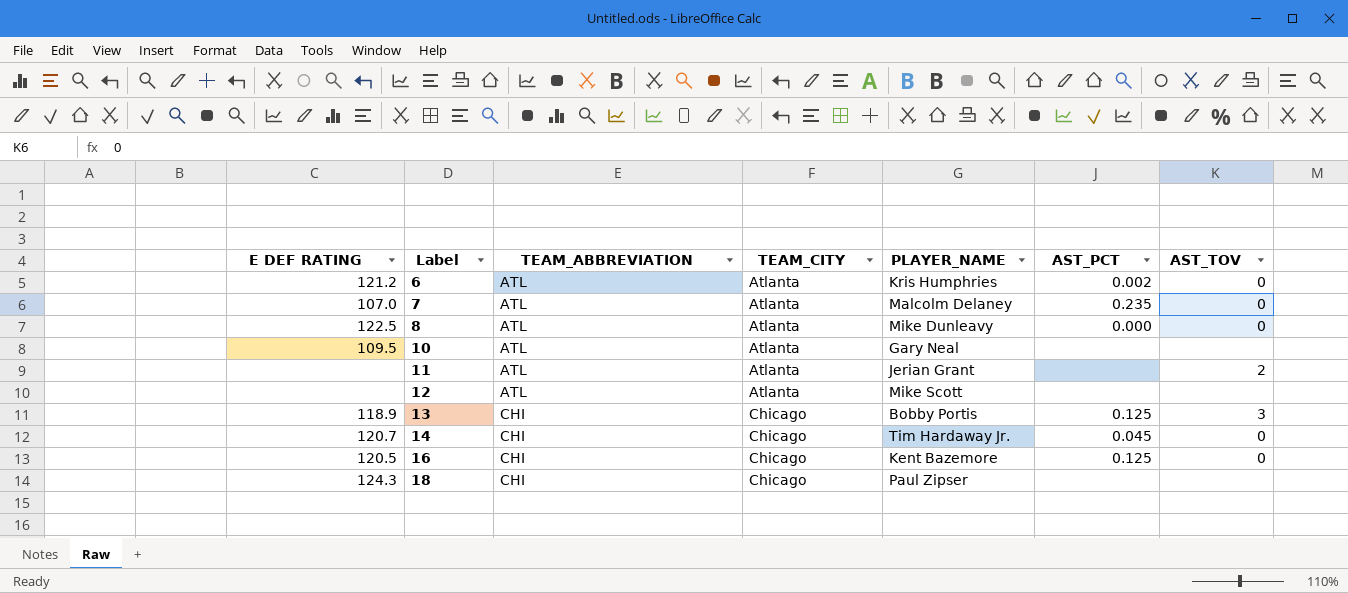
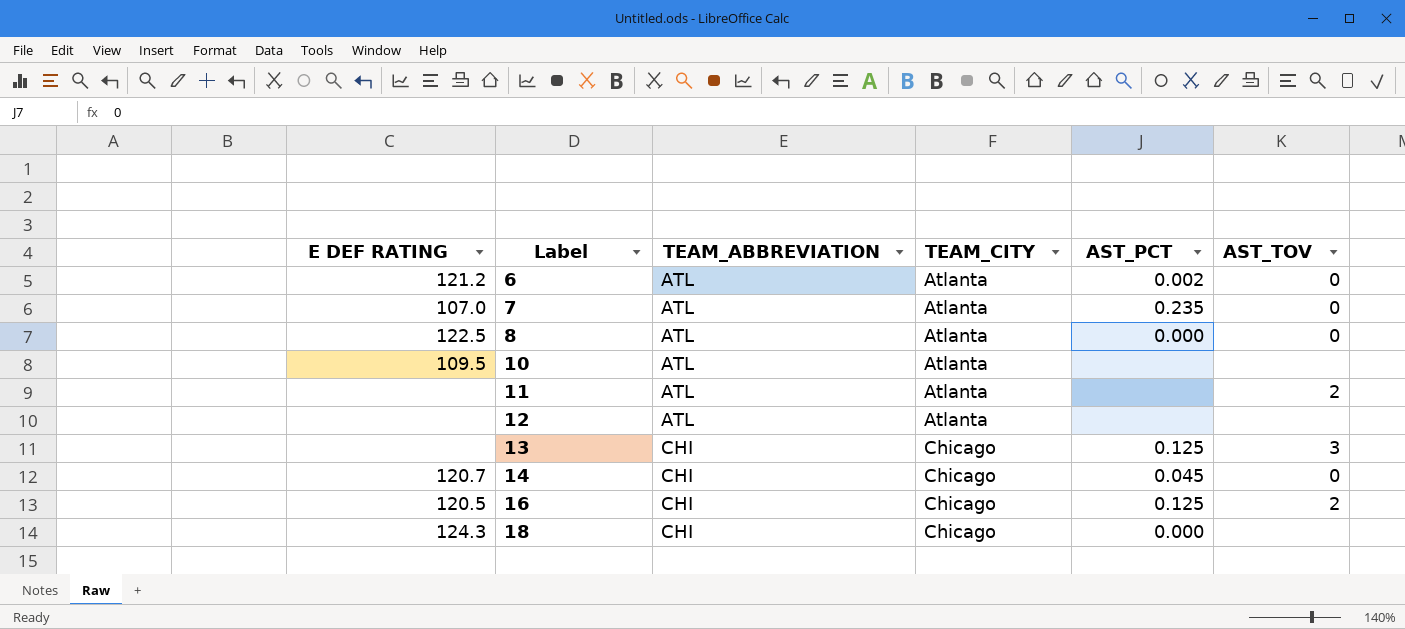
column PLAYER_NAME | position: 5 -> none
13 | E DEF RATING: 118.9 -> none
16 | AST_TOV: 0 -> 2
18 | AST_PCT: none -> 0.000

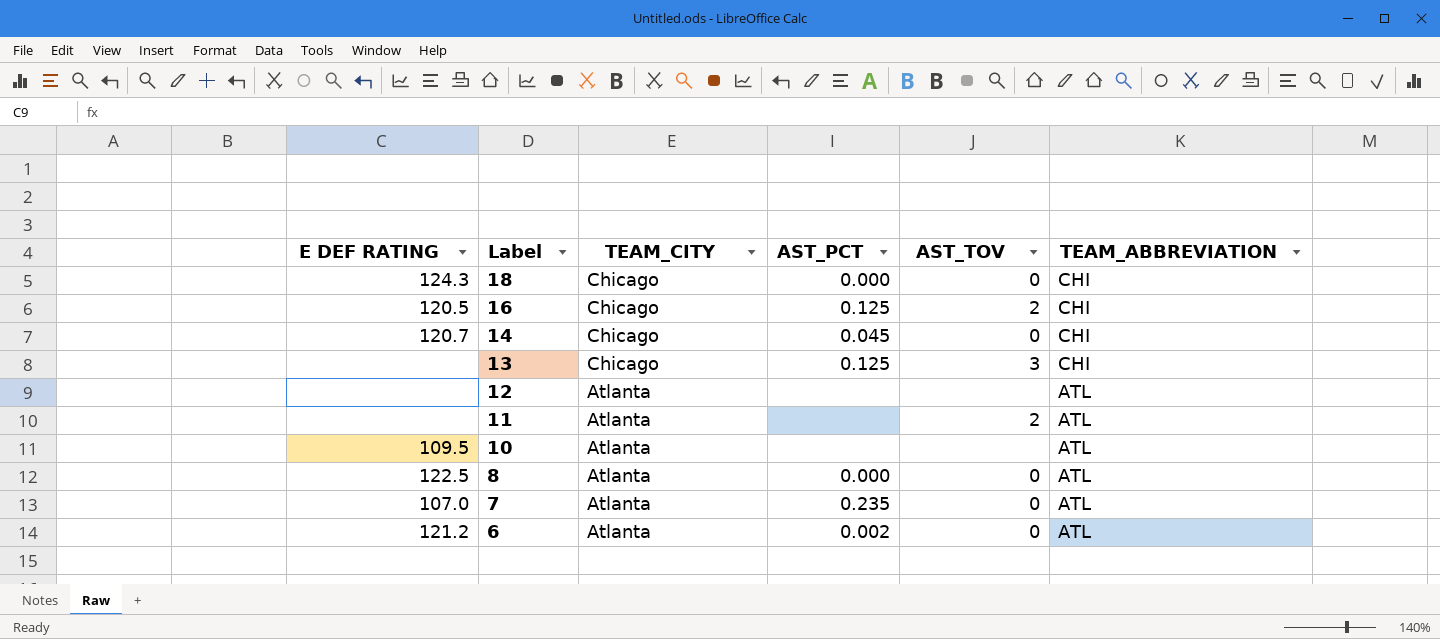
row order: Label ascending -> Label descending
column TEAM_ABBREVIATION | position: 3 -> 6
18 | AST_TOV: none -> 0

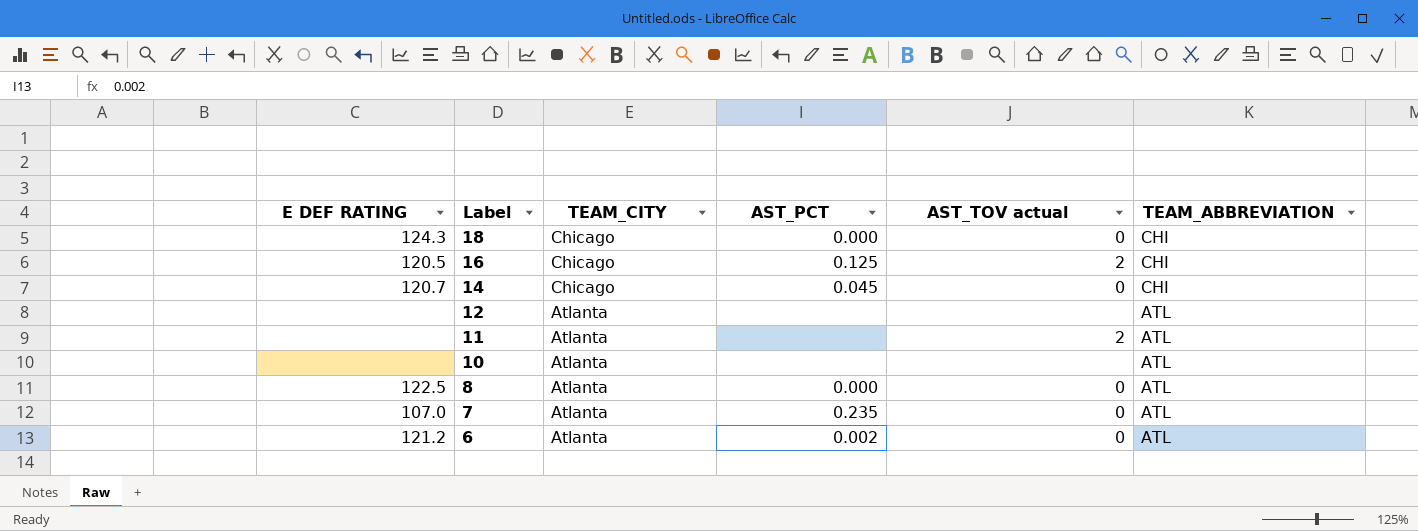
column name: AST_TOV -> AST_TOV actual
row 13: none | Chicago | 0.125 | 3 | CHI -> none
10 | E DEF RATING: 109.5 -> none

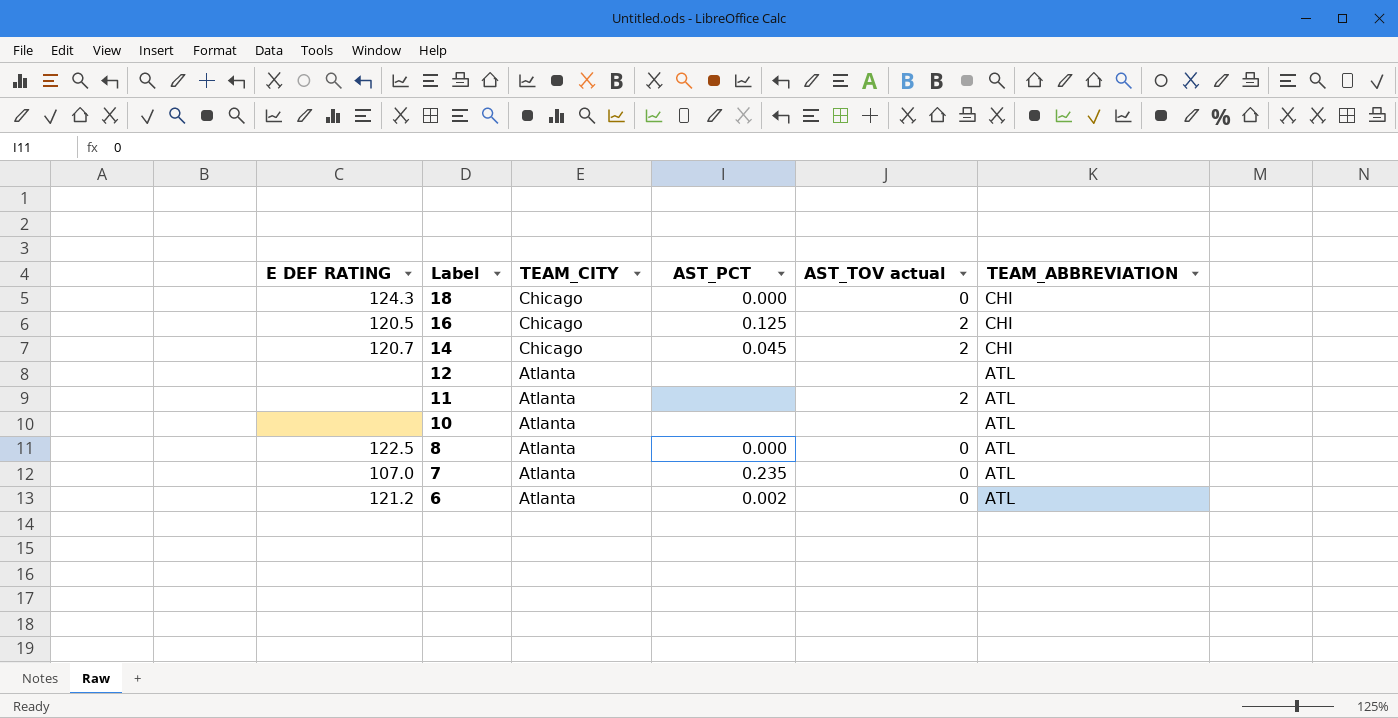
14 | AST_TOV actual: 0 -> 2

